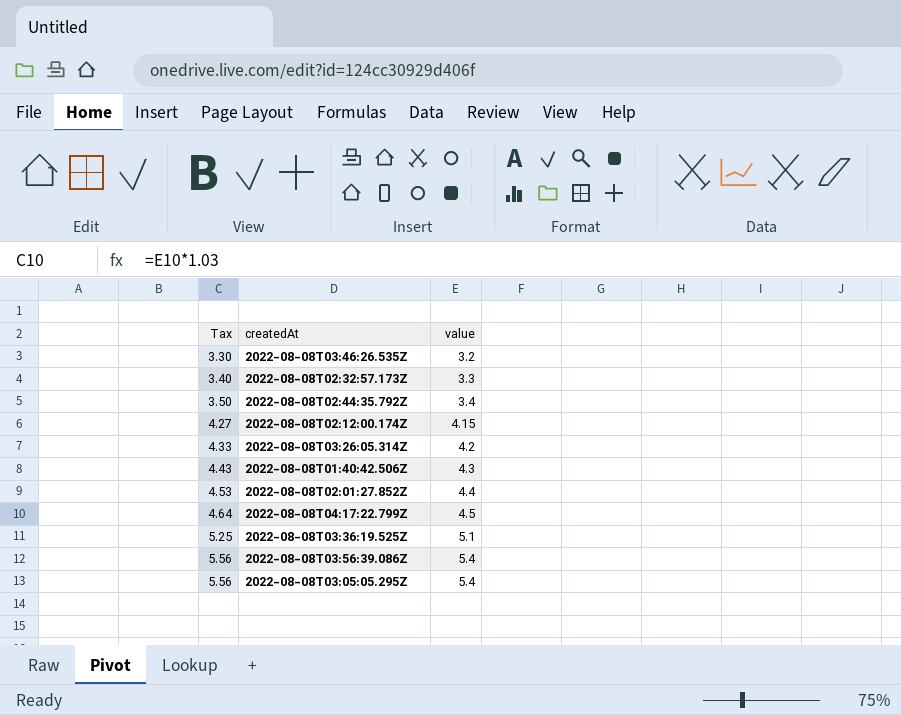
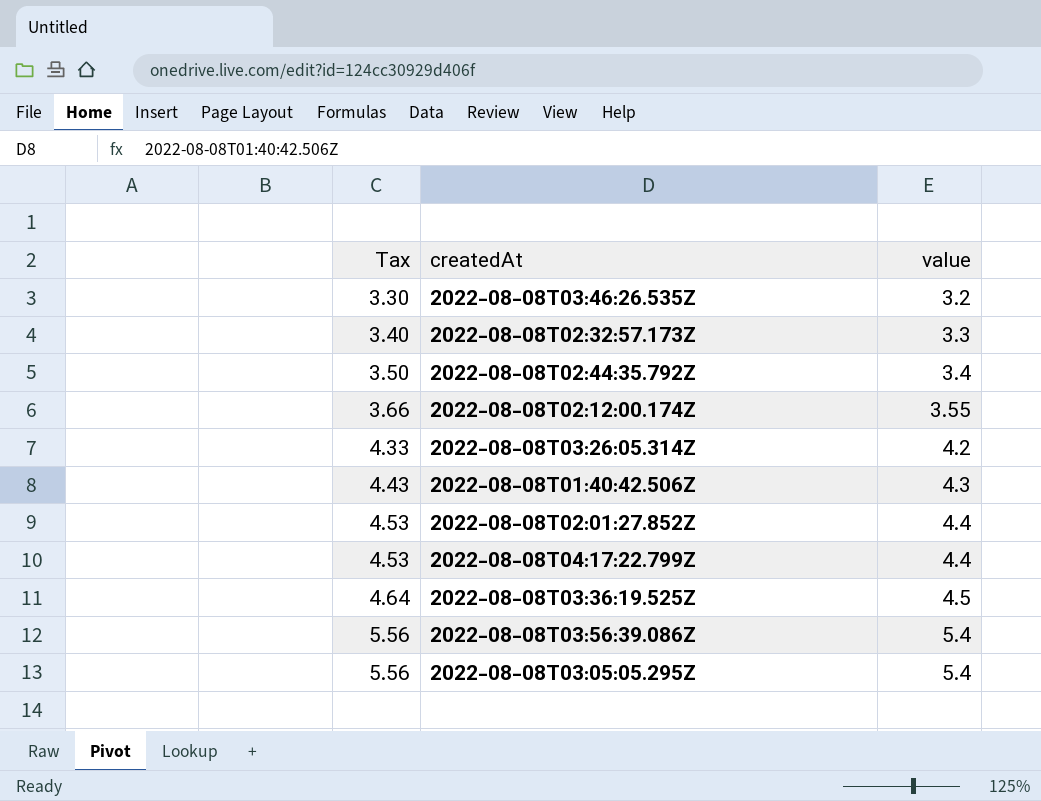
2022-08-08T02:12:00.174Z | Tax: 4.27 -> 3.66
2022-08-08T02:12:00.174Z | value: 4.15 -> 3.55
2022-08-08T04:17:22.799Z | Tax: 4.64 -> 4.53
2022-08-08T04:17:22.799Z | value: 4.5 -> 4.4
2022-08-08T03:36:19.525Z | Tax: 5.25 -> 4.64
2022-08-08T03:36:19.525Z | value: 5.1 -> 4.5

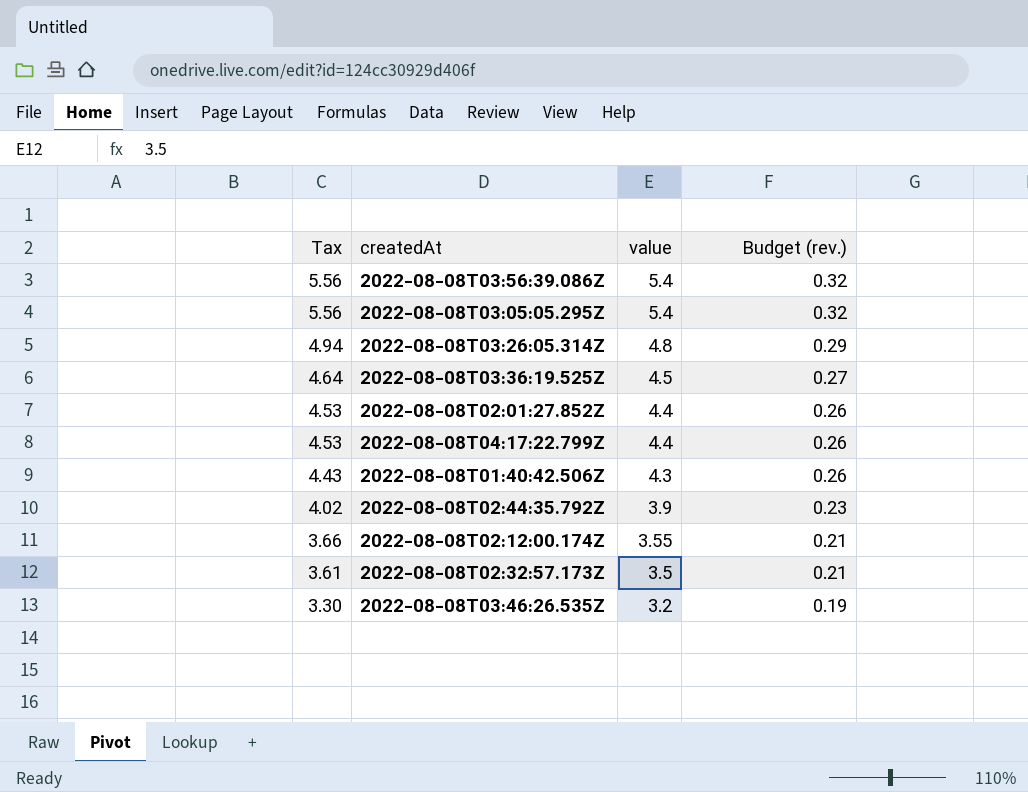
row order: Tax ascending -> Tax descending
column Budget (rev.) | formula: none -> [value] * 0.06
2022-08-08T03:26:05.314Z | Tax: 4.33 -> 4.94
2022-08-08T03:26:05.314Z | value: 4.2 -> 4.8
2022-08-08T02:44:35.792Z | Tax: 3.50 -> 4.02
2022-08-08T02:44:35.792Z | value: 3.4 -> 3.9
2022-08-08T02:32:57.173Z | Tax: 3.40 -> 3.61
2022-08-08T02:32:57.173Z | value: 3.3 -> 3.5

